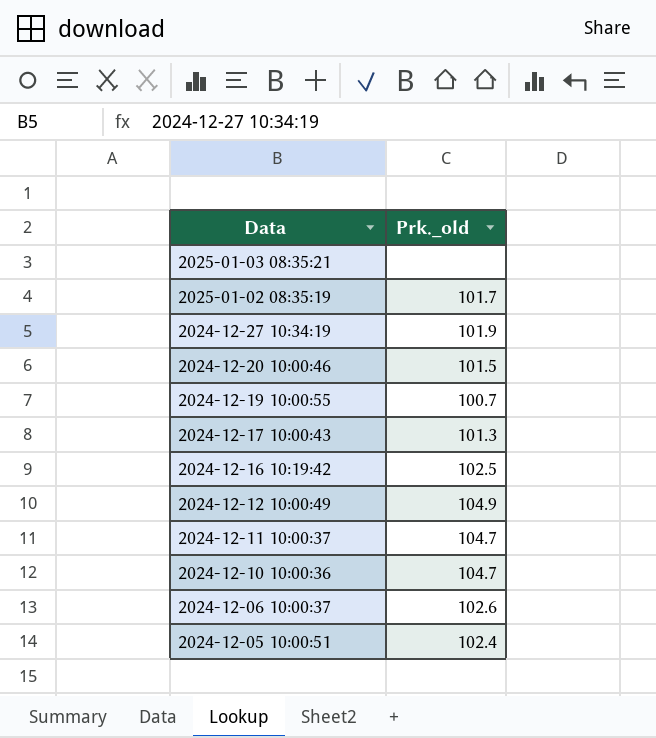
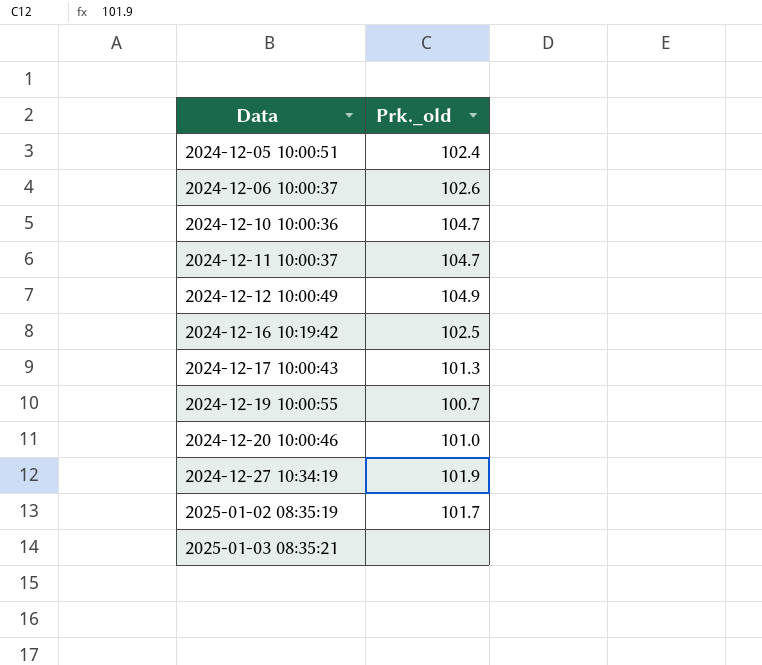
row order: Data descending -> Data ascending
2024-12-20 10:00:46 | Prk._old: 101.5 -> 101.0

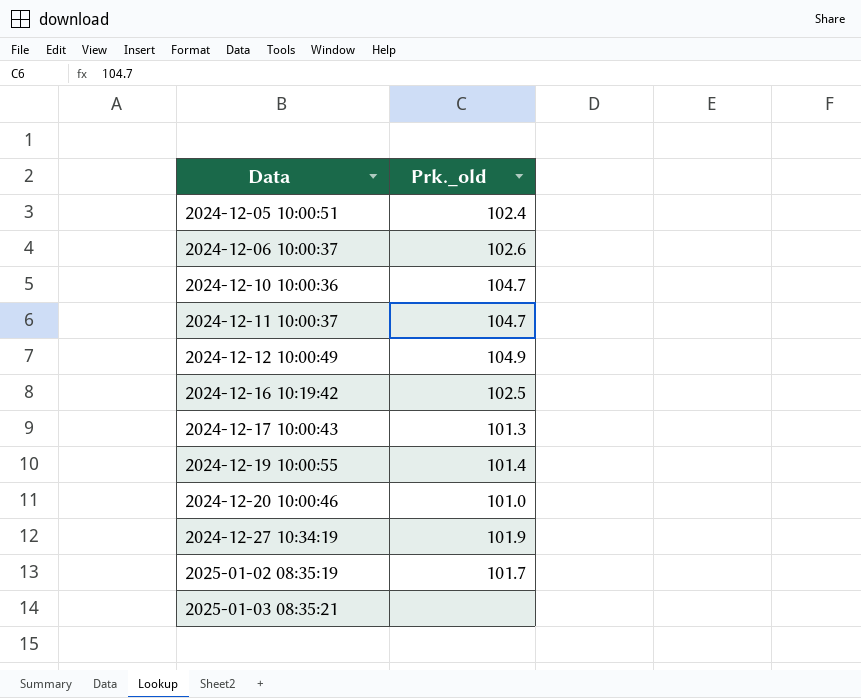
2024-12-19 10:00:55 | Prk._old: 100.7 -> 101.4

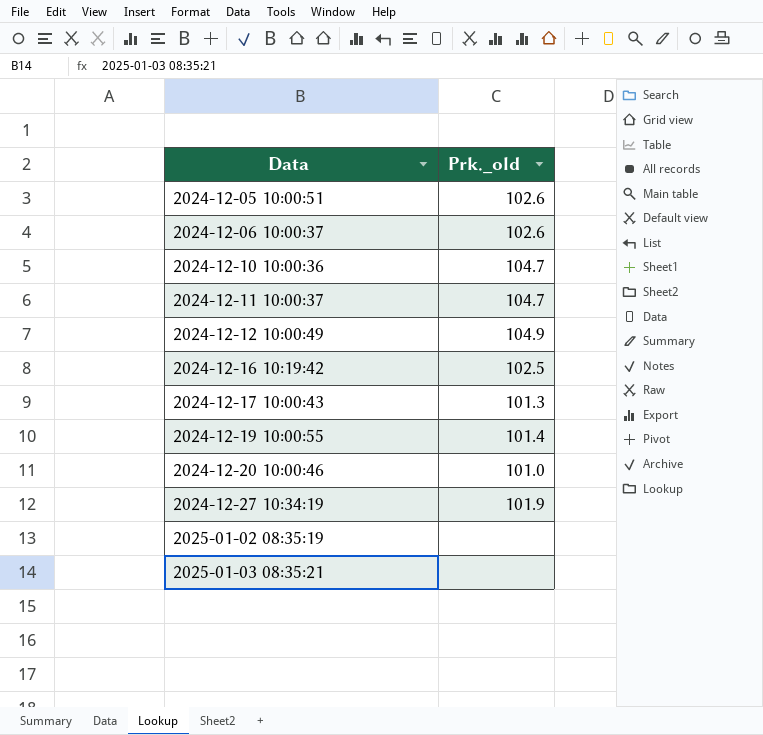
2024-12-05 10:00:51 | Prk._old: 102.4 -> 102.6
2025-01-02 08:35:19 | Prk._old: 101.7 -> none

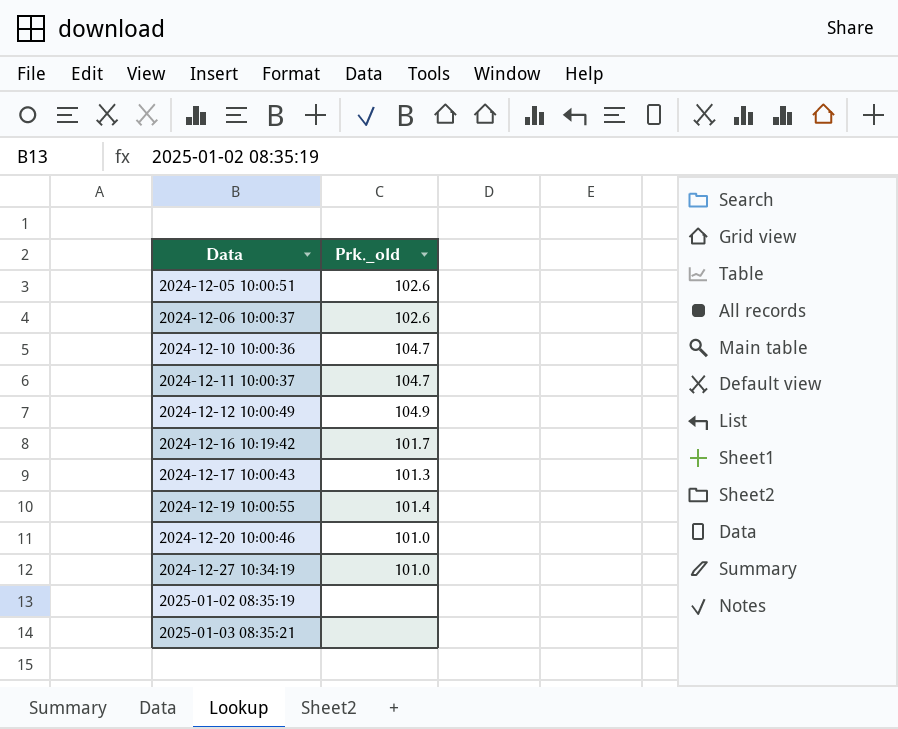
2024-12-16 10:19:42 | Prk._old: 102.5 -> 101.7
2024-12-27 10:34:19 | Prk._old: 101.9 -> 101.0

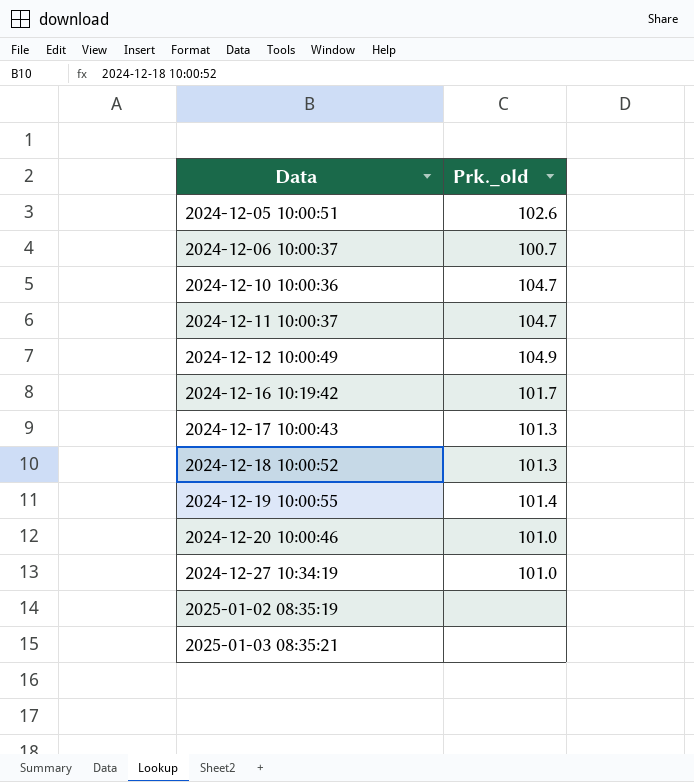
2024-12-06 10:00:37 | Prk._old: 102.6 -> 100.7
row 2024-12-18 10:00:52: none -> 101.3

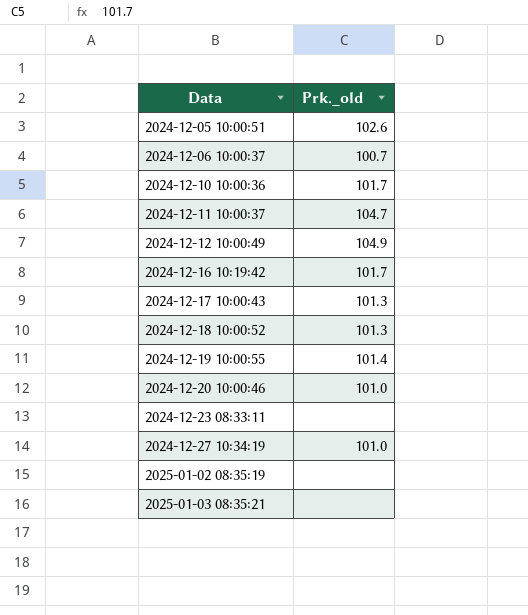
2024-12-10 10:00:36 | Prk._old: 104.7 -> 101.7
row 2024-12-23 08:33:11: none -> none

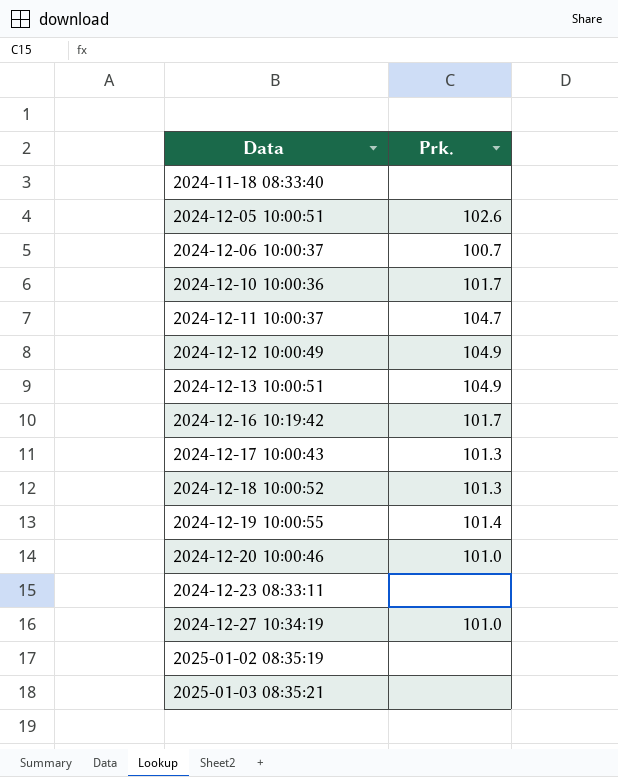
column name: Prk._old -> Prk.
row 2024-11-18 08:33:40: none -> none
row 2024-12-13 10:00:51: none -> 104.9

